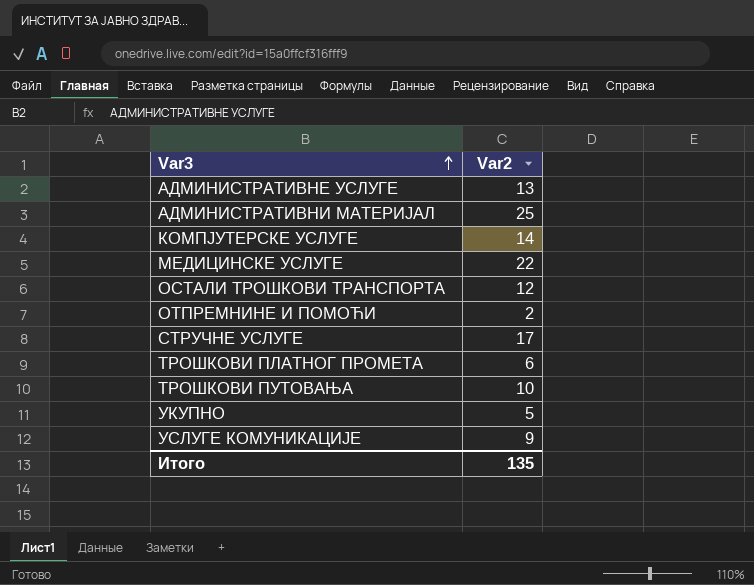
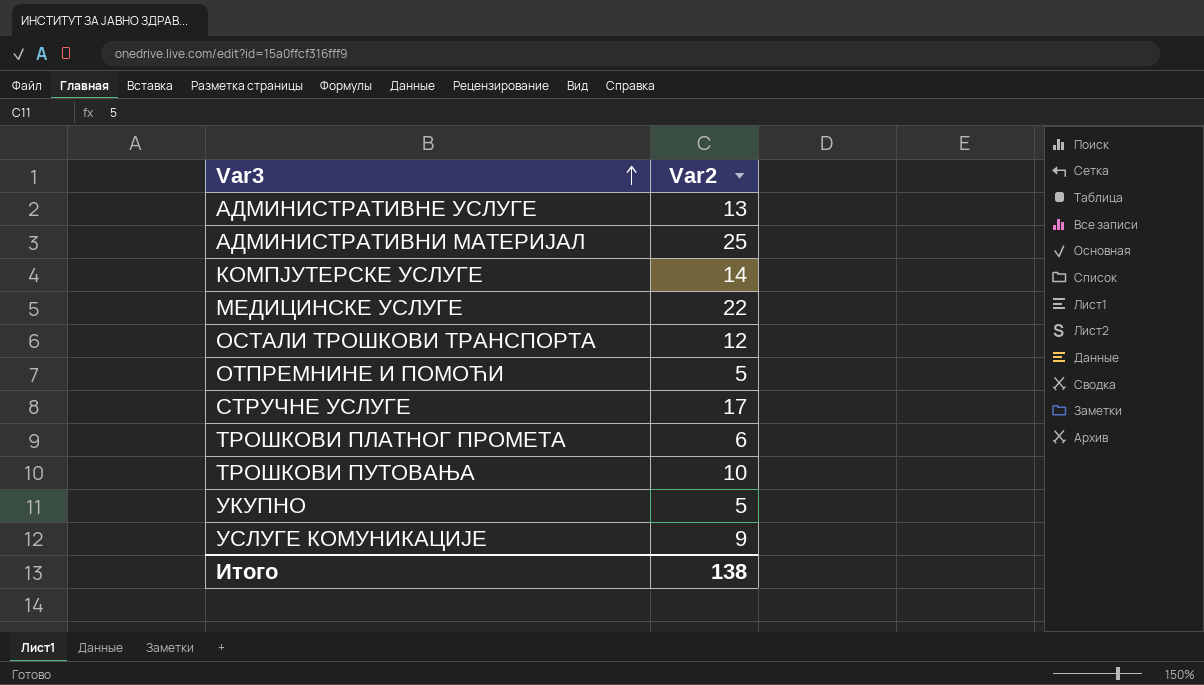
ОТПРЕМНИНЕ И ПОМОЋИ | Var2: 2 -> 5
Итого | Var2: 135 -> 138

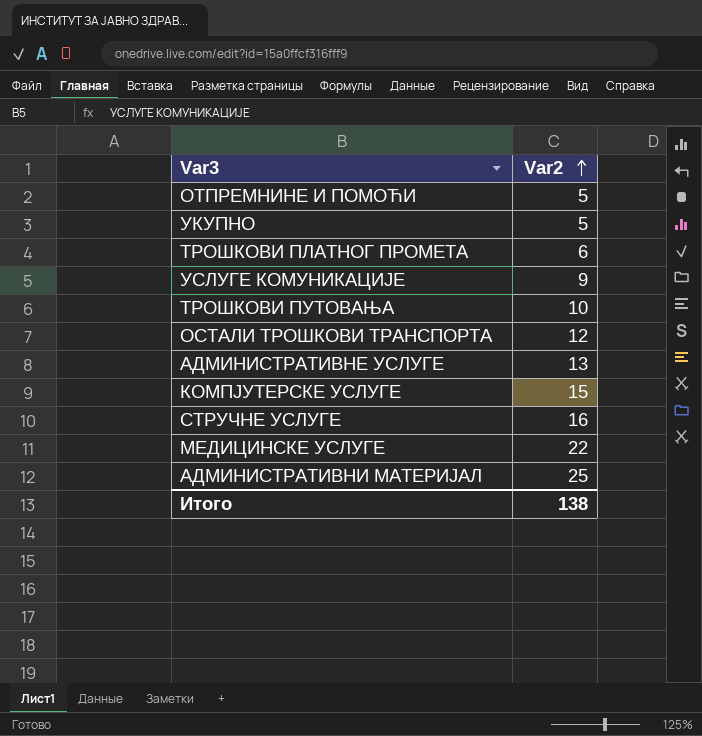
row order: Var3 ascending -> Var2 ascending
КОМПЈУТЕРСКЕ УСЛУГЕ | Var2: 14 -> 15
СТРУЧНЕ УСЛУГЕ | Var2: 17 -> 16

